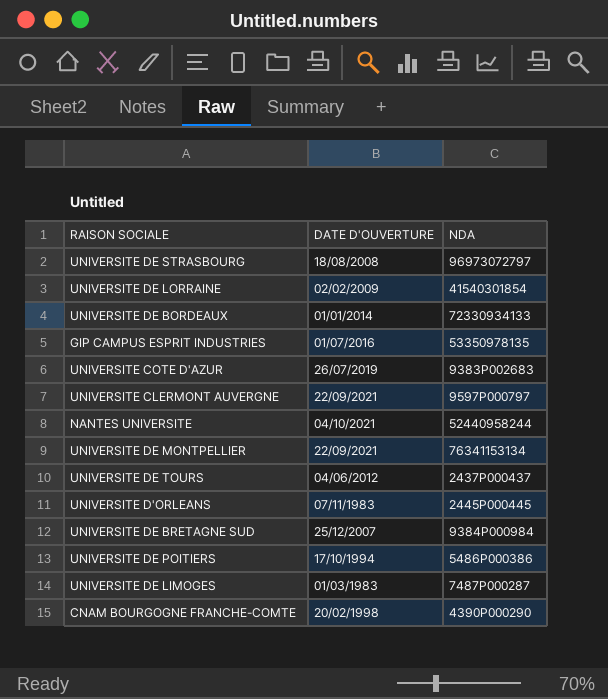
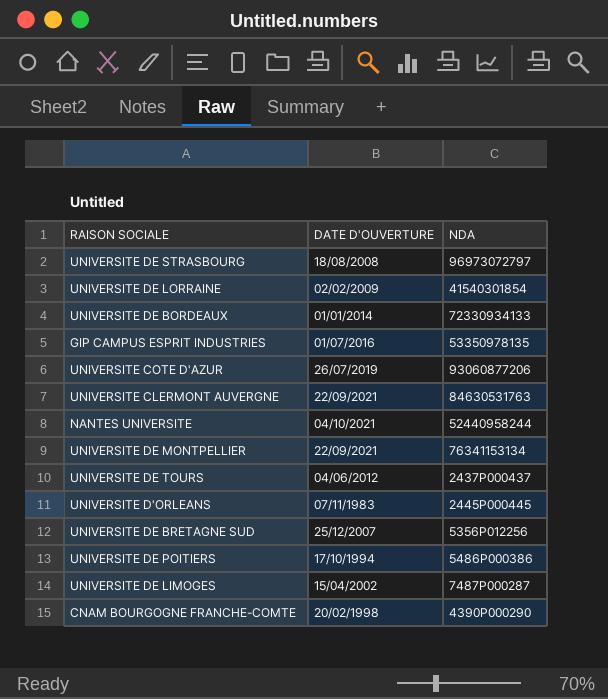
UNIVERSITE COTE D'AZUR | NDA: 9383P002683 -> 93060877206
UNIVERSITE CLERMONT AUVERGNE | NDA: 9597P000797 -> 84630531763
UNIVERSITE DE BRETAGNE SUD | NDA: 9384P000984 -> 5356P012256
UNIVERSITE DE LIMOGES | DATE D'OUVERTURE: 01/03/1983 -> 15/04/2002

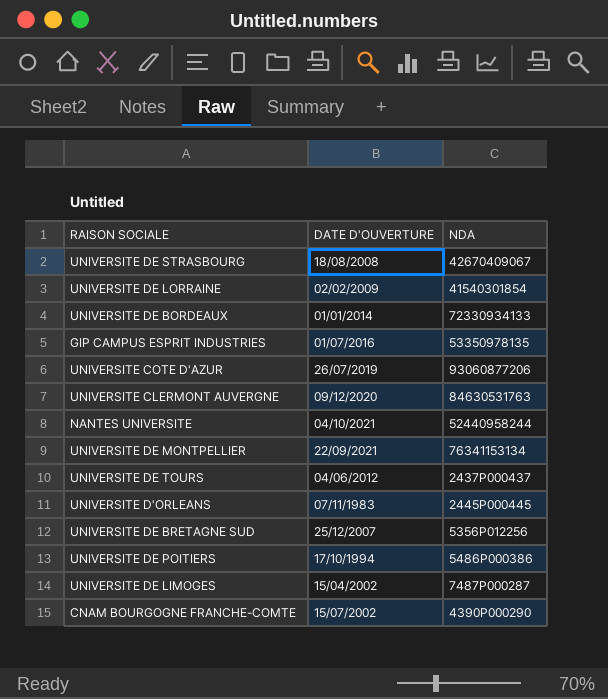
UNIVERSITE DE STRASBOURG | NDA: 96973072797 -> 42670409067
UNIVERSITE CLERMONT AUVERGNE | DATE D'OUVERTURE: 22/09/2021 -> 09/12/2020
CNAM BOURGOGNE FRANCHE-COMTE | DATE D'OUVERTURE: 20/02/1998 -> 15/07/2002

